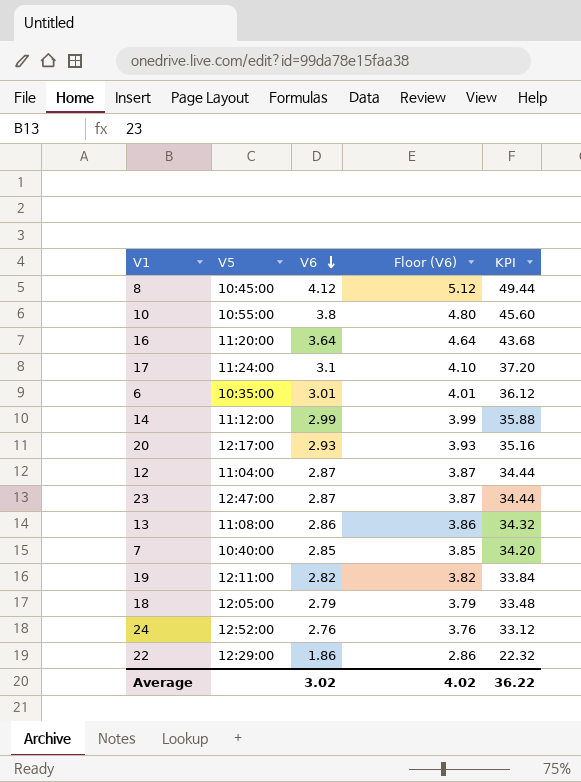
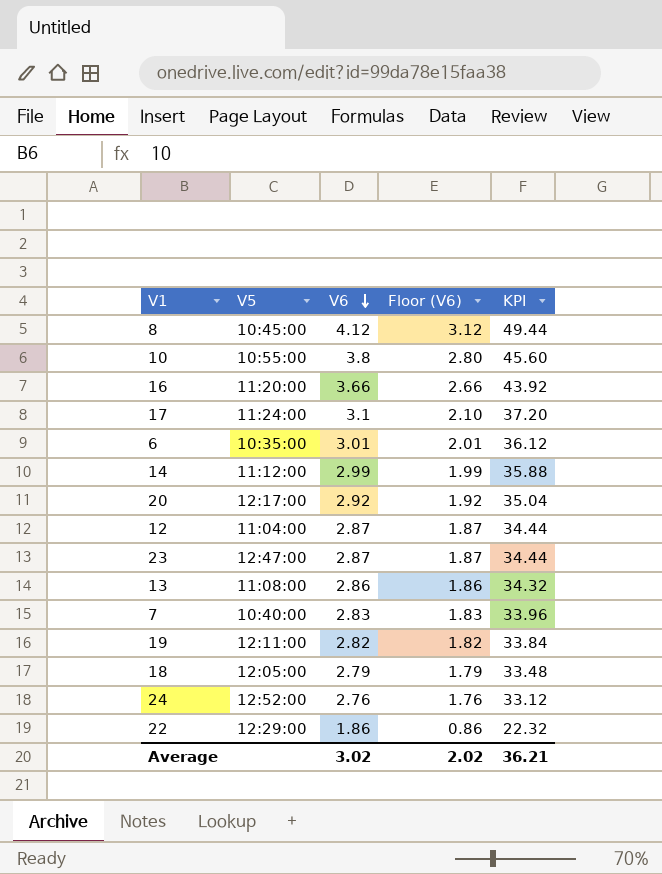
column Floor (V6) | formula: [V6] + 1 -> [V6] - 1
16 | V6: 3.64 -> 3.66
16 | KPI: 43.68 -> 43.92
20 | V6: 2.93 -> 2.92
20 | KPI: 35.16 -> 35.04
7 | V6: 2.85 -> 2.83
7 | KPI: 34.20 -> 33.96
Average | Floor (V6): 4.02 -> 2.02
Average | KPI: 36.22 -> 36.21

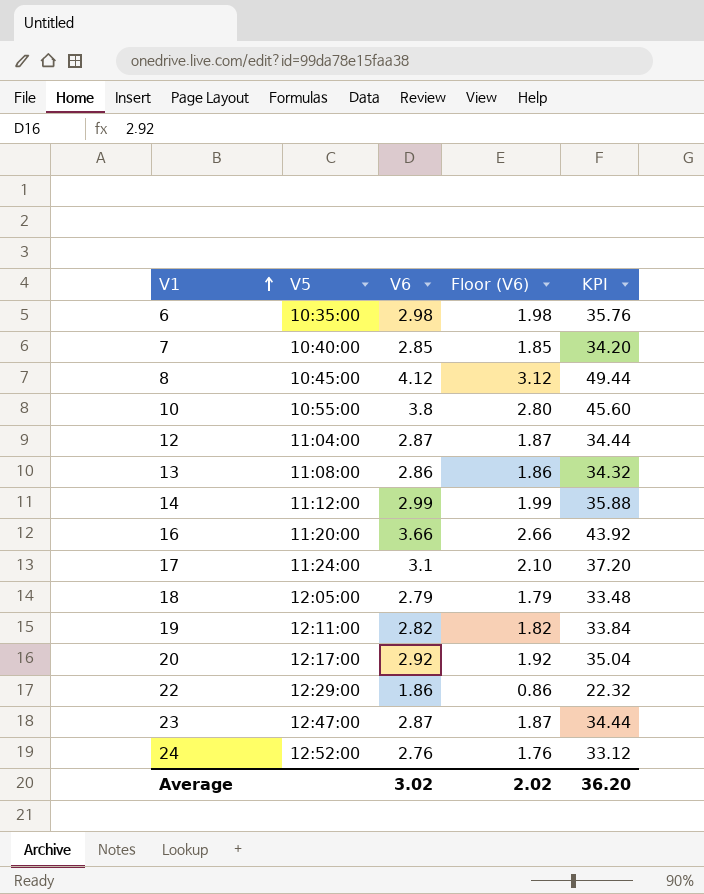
row order: V6 descending -> V1 ascending
6 | V6: 3.01 -> 2.98
6 | Floor (V6): 2.01 -> 1.98
6 | KPI: 36.12 -> 35.76
7 | V6: 2.83 -> 2.85
7 | Floor (V6): 1.83 -> 1.85
7 | KPI: 33.96 -> 34.20
Average | KPI: 36.21 -> 36.20

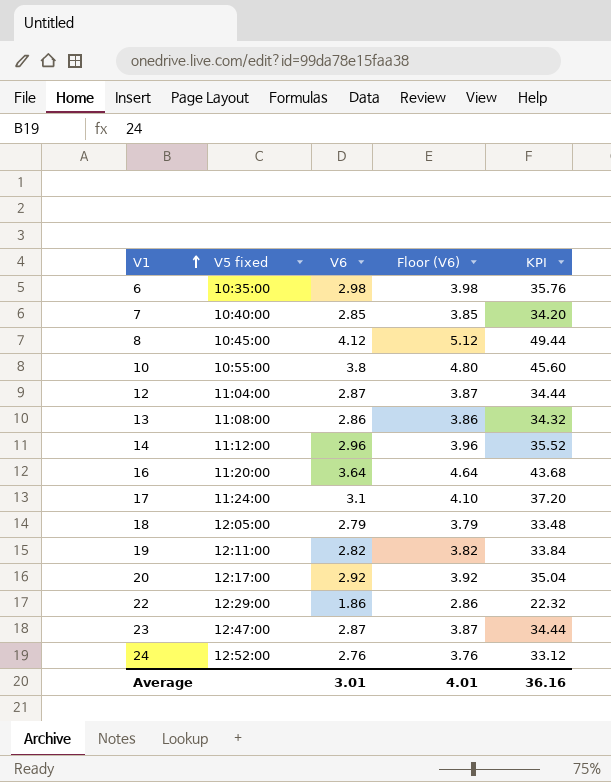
column name: V5 -> V5 fixed
column Floor (V6) | formula: [V6] - 1 -> [V6] + 1
14 | V6: 2.99 -> 2.96
14 | KPI: 35.88 -> 35.52
16 | V6: 3.66 -> 3.64
16 | KPI: 43.92 -> 43.68
Average | V6: 3.02 -> 3.01
Average | Floor (V6): 2.02 -> 4.01
Average | KPI: 36.20 -> 36.16

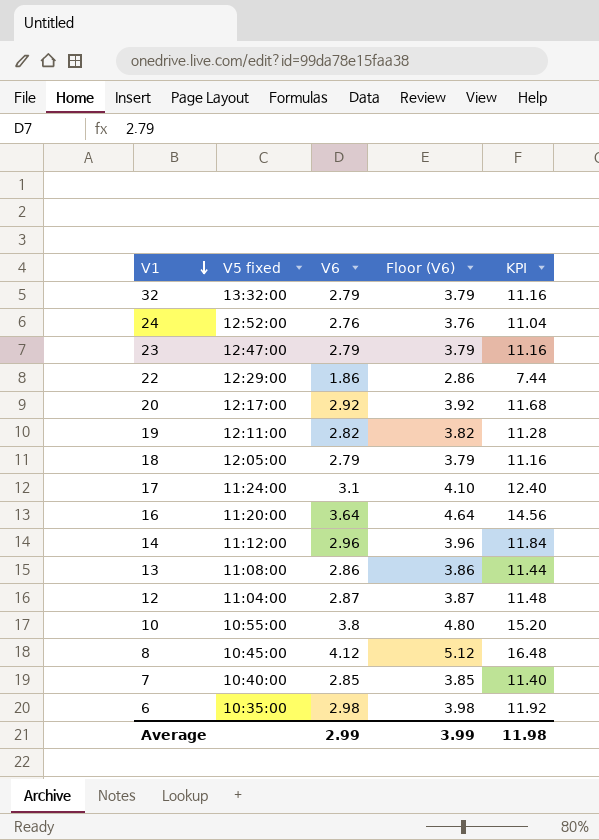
row order: V1 ascending -> V1 descending
column KPI | formula: [V6] * 12 -> [V6] * 4
row 32: none -> 13:32:00 | 2.79 | 3.79 | 11.16
23 | V6: 2.87 -> 2.79
23 | Floor (V6): 3.87 -> 3.79
Average | V6: 3.01 -> 2.99
Average | Floor (V6): 4.01 -> 3.99
Average | KPI: 36.16 -> 11.98

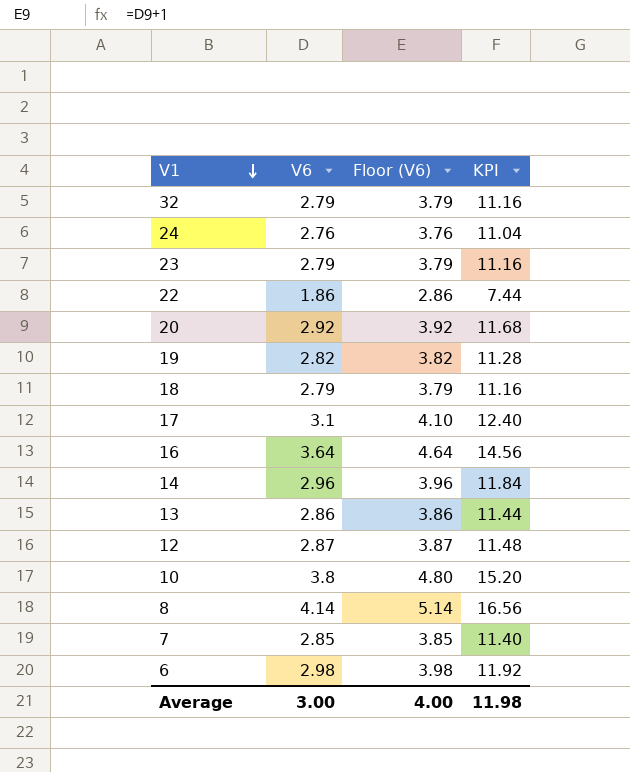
column V5 fixed | position: 2 -> none
8 | V6: 4.12 -> 4.14
8 | Floor (V6): 5.12 -> 5.14
8 | KPI: 16.48 -> 16.56
Average | V6: 2.99 -> 3.00
Average | Floor (V6): 3.99 -> 4.00

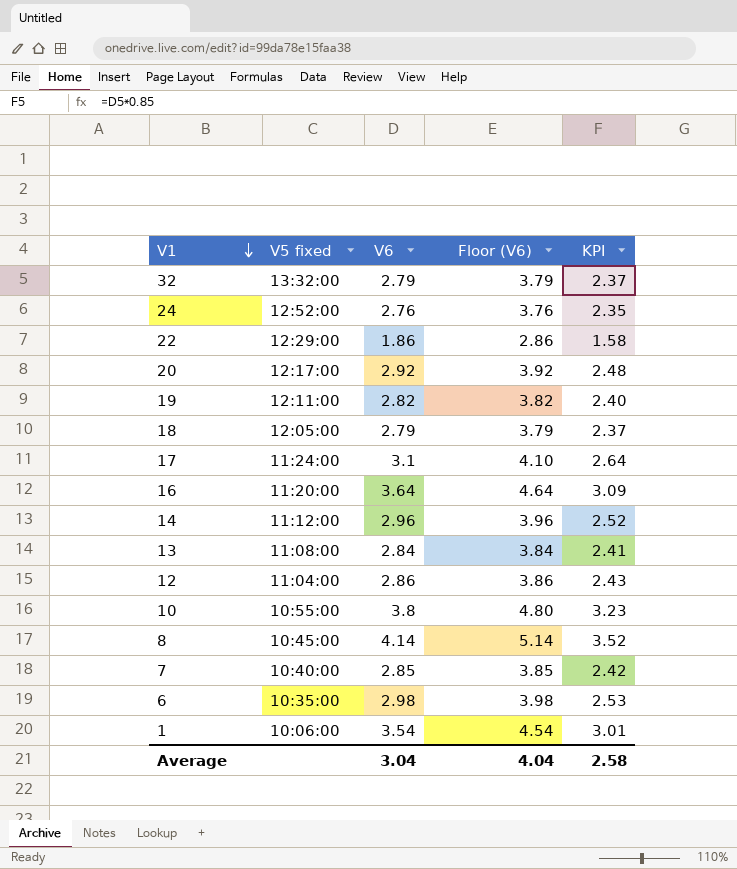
column V5 fixed | position: none -> 2
column KPI | formula: [V6] * 4 -> [V6] * 0.85
row 23: 2.79 | 3.79 | 11.16 -> none
13 | V6: 2.86 -> 2.84
13 | Floor (V6): 3.86 -> 3.84
12 | V6: 2.87 -> 2.86
12 | Floor (V6): 3.87 -> 3.86
row 1: none -> 10:06:00 | 3.54 | 4.54 | 3.01
Average | V6: 3.00 -> 3.04
Average | Floor (V6): 4.00 -> 4.04
Average | KPI: 11.98 -> 2.58

